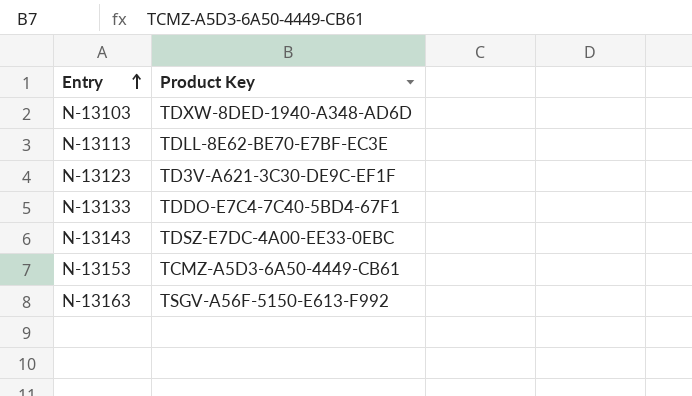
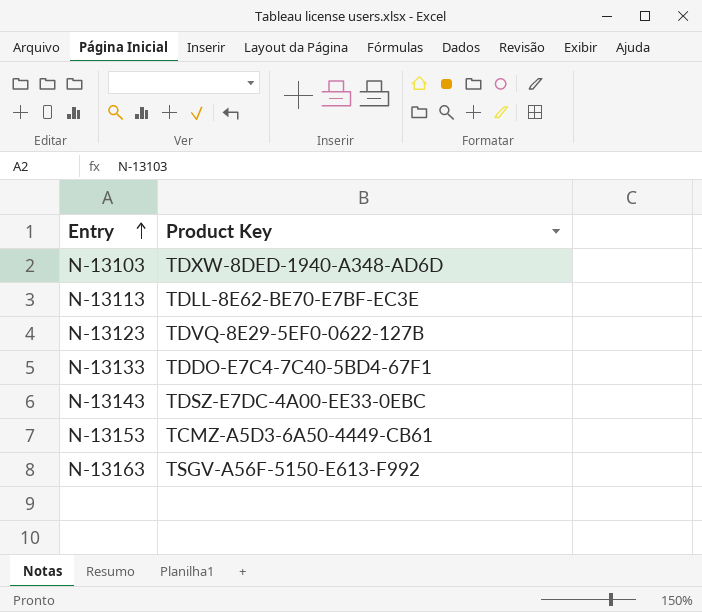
N-13123 | Product Key: TD3V-A621-3C30-DE9C-EF1F -> TDVQ-8E29-5EF0-0622-127B

